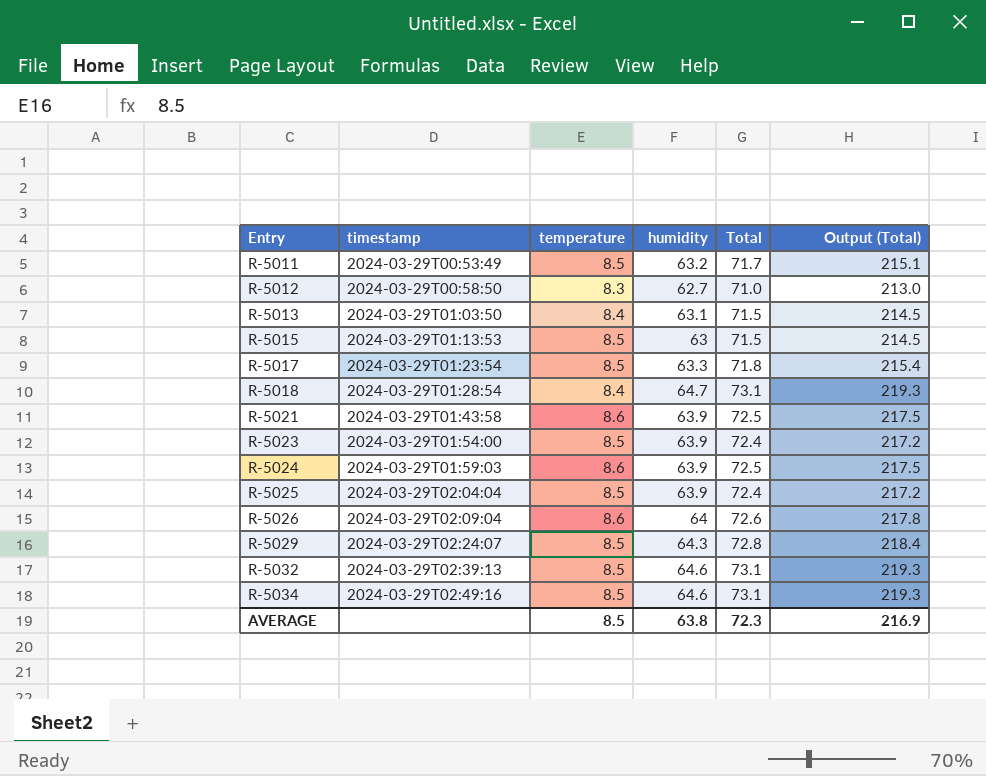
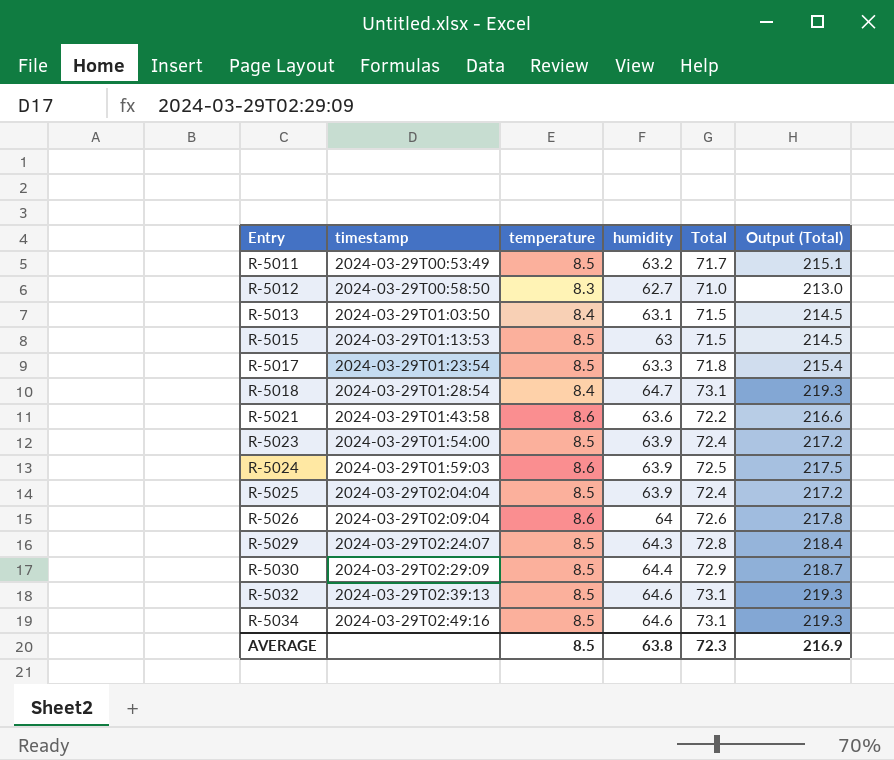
R-5021 | humidity: 63.9 -> 63.6
R-5021 | Total: 72.5 -> 72.2
R-5021 | Output (Total): 217.5 -> 216.6
row R-5030: none -> 2024-03-29T02:29:09 | 8.5 | 64.4 | 72.9 | 218.7

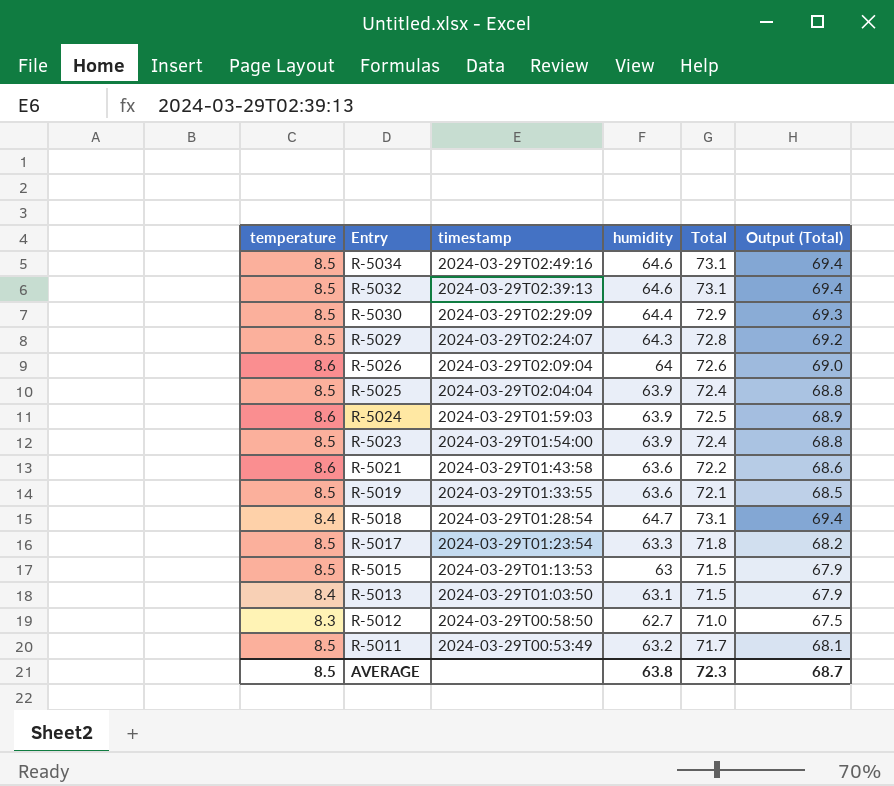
row order: Entry ascending -> Entry descending
column temperature | position: 3 -> 1
column Output (Total) | formula: [Total] * 3 -> [Total] * 0.95
row R-5019: none -> 8.5 | 2024-03-29T01:33:55 | 63.6 | 72.1 | 68.5
AVERAGE | Output (Total): 216.9 -> 68.7

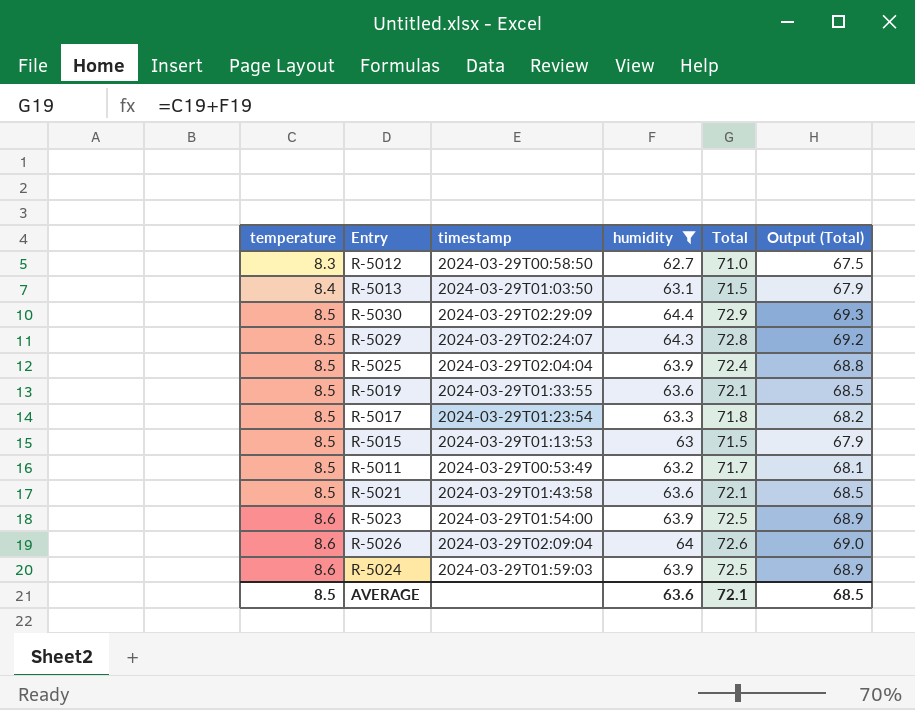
filter: none -> humidity <= 64.4
row order: Entry descending -> temperature ascending
R-5021 | temperature: 8.6 -> 8.5
R-5021 | Total: 72.2 -> 72.1
R-5021 | Output (Total): 68.6 -> 68.5
R-5023 | temperature: 8.5 -> 8.6
R-5023 | Total: 72.4 -> 72.5
R-5023 | Output (Total): 68.8 -> 68.9
AVERAGE | humidity: 63.8 -> 63.6
AVERAGE | Total: 72.3 -> 72.1
AVERAGE | Output (Total): 68.7 -> 68.5

